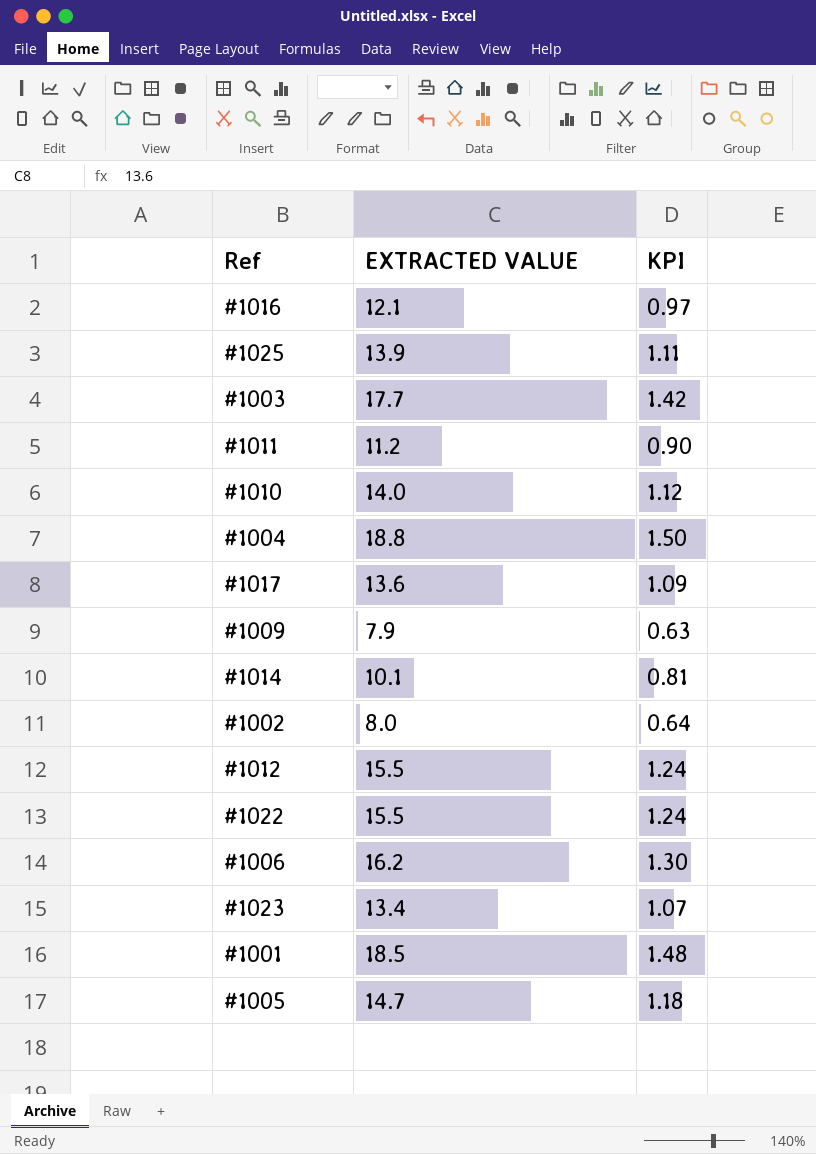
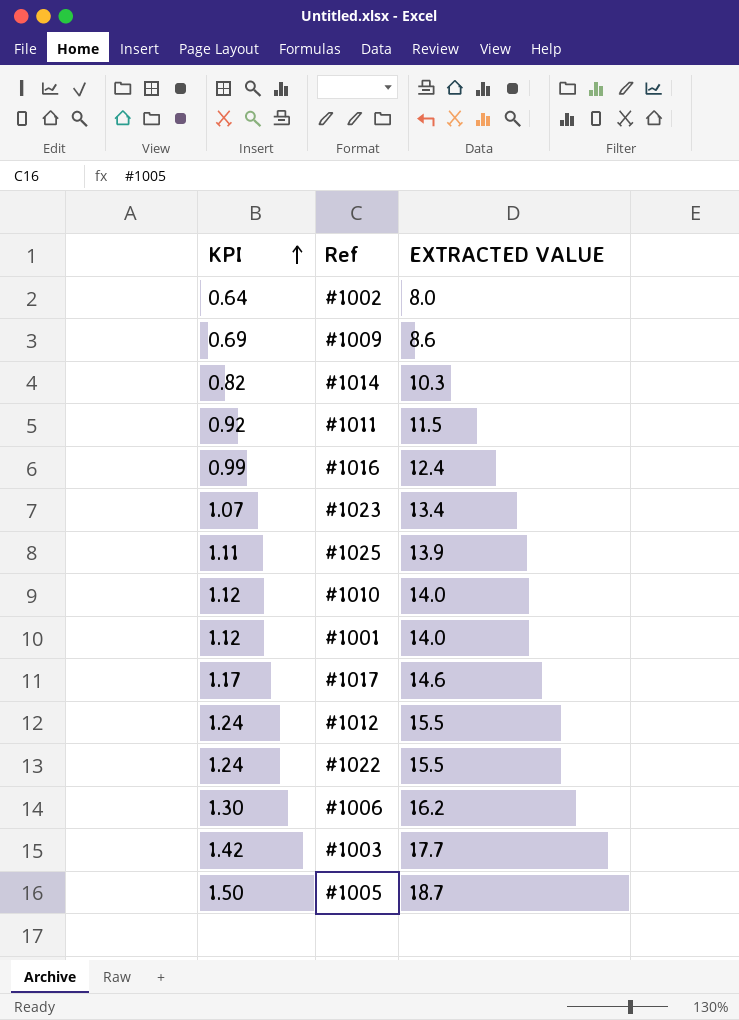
row order: none -> KPI ascending
column KPI | position: 3 -> 1
row #1004: 18.8 | 1.50 -> none
#1009 | KPI: 0.63 -> 0.69
#1009 | EXTRACTED VALUE: 7.9 -> 8.6
#1014 | KPI: 0.81 -> 0.82
#1014 | EXTRACTED VALUE: 10.1 -> 10.3
#1011 | KPI: 0.90 -> 0.92
#1011 | EXTRACTED VALUE: 11.2 -> 11.5
#1016 | KPI: 0.97 -> 0.99
#1016 | EXTRACTED VALUE: 12.1 -> 12.4
#1001 | KPI: 1.48 -> 1.12
#1001 | EXTRACTED VALUE: 18.5 -> 14.0
#1017 | KPI: 1.09 -> 1.17
#1017 | EXTRACTED VALUE: 13.6 -> 14.6
#1005 | KPI: 1.18 -> 1.50
#1005 | EXTRACTED VALUE: 14.7 -> 18.7

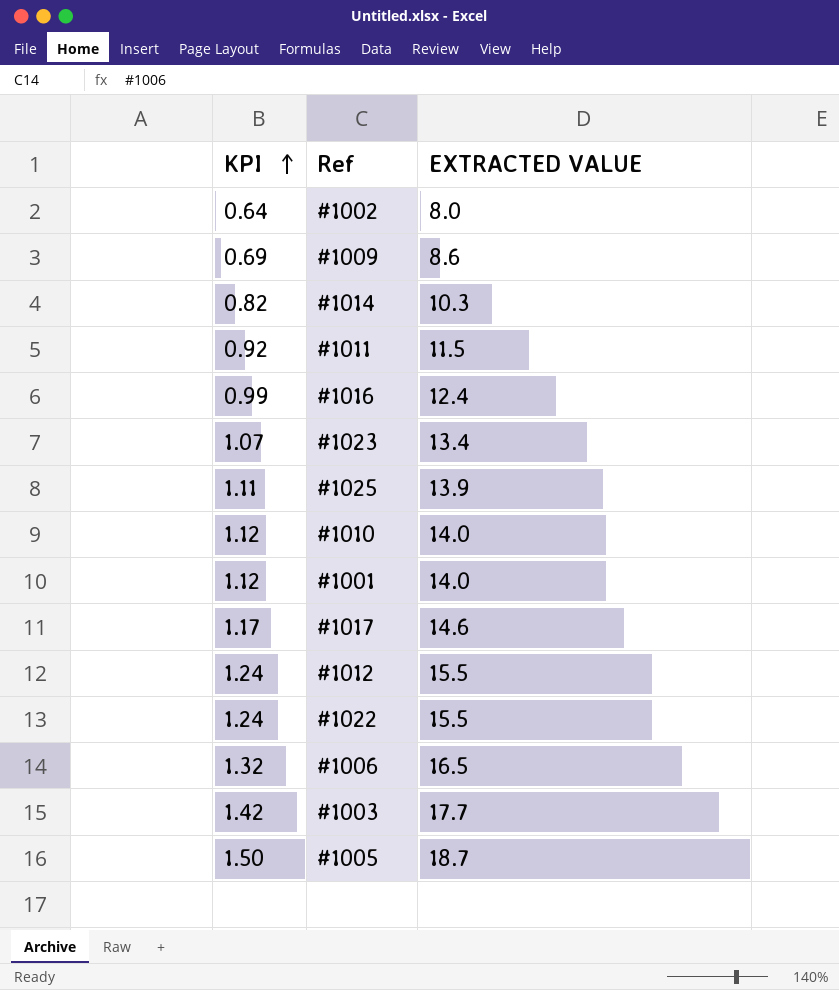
#1006 | KPI: 1.30 -> 1.32
#1006 | EXTRACTED VALUE: 16.2 -> 16.5

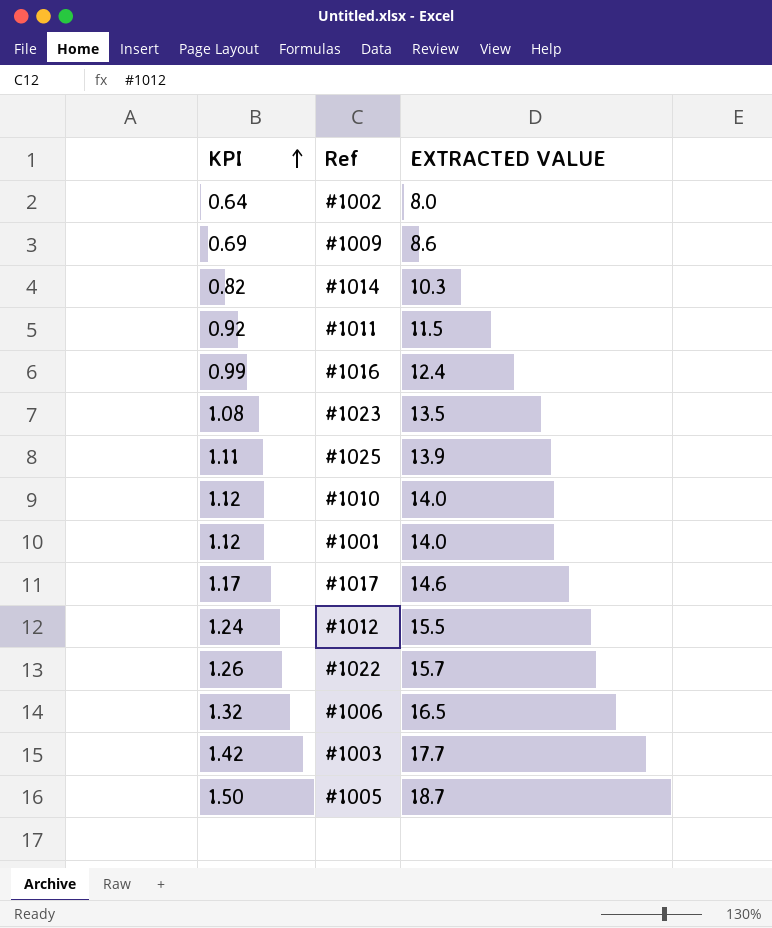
#1023 | KPI: 1.07 -> 1.08
#1023 | EXTRACTED VALUE: 13.4 -> 13.5
#1022 | KPI: 1.24 -> 1.26
#1022 | EXTRACTED VALUE: 15.5 -> 15.7

